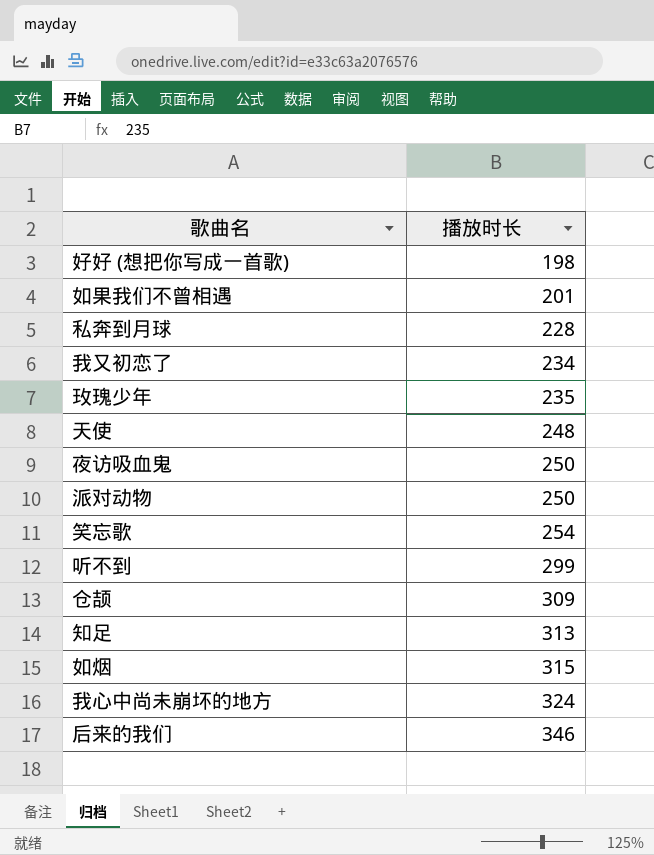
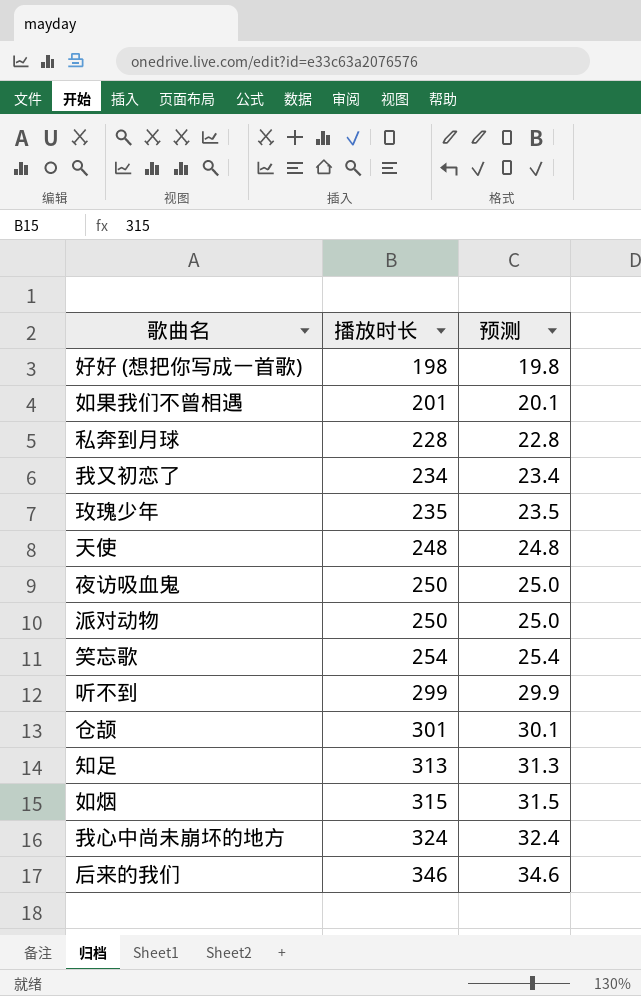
column 预测 | formula: none -> [播放时长] * 0.1
仓颉 | 播放时长: 309 -> 301

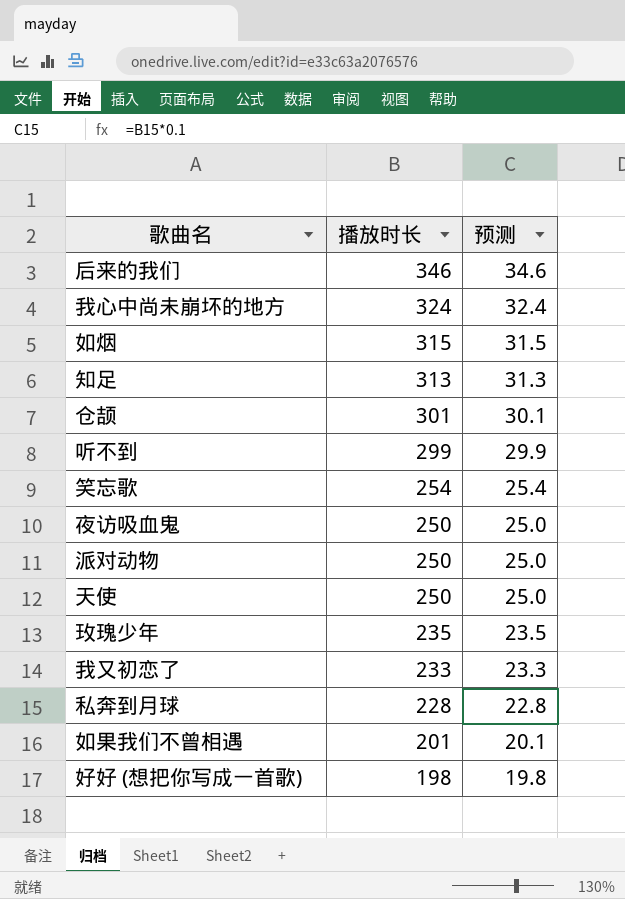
row order: 播放时长 ascending -> 播放时长 descending
天使 | 播放时长: 248 -> 250
天使 | 预测: 24.8 -> 25.0
我又初恋了 | 播放时长: 234 -> 233
我又初恋了 | 预测: 23.4 -> 23.3

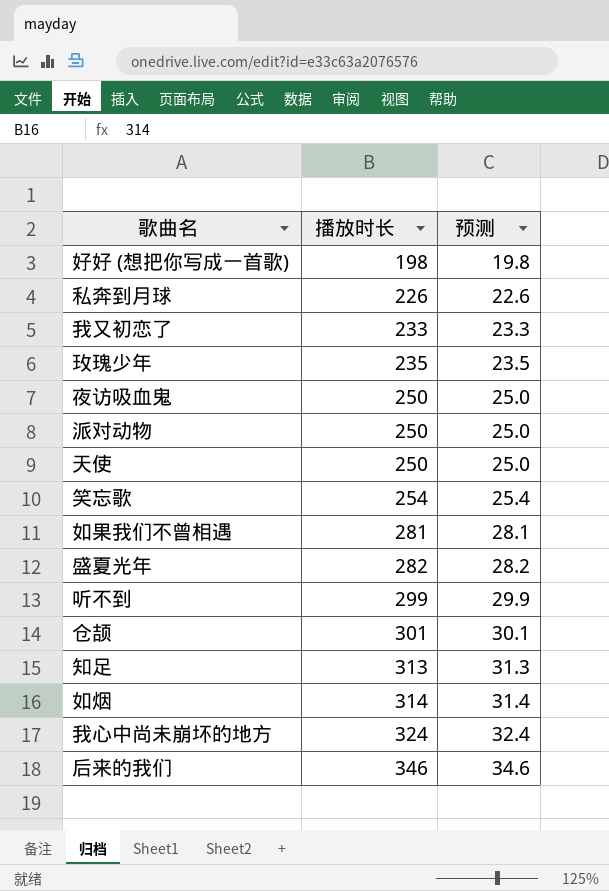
row order: 播放时长 descending -> 播放时长 ascending
私奔到月球 | 播放时长: 228 -> 226
私奔到月球 | 预测: 22.8 -> 22.6
如果我们不曾相遇 | 播放时长: 201 -> 281
如果我们不曾相遇 | 预测: 20.1 -> 28.1
row 盛夏光年: none -> 282 | 28.2
如烟 | 播放时长: 315 -> 314
如烟 | 预测: 31.5 -> 31.4

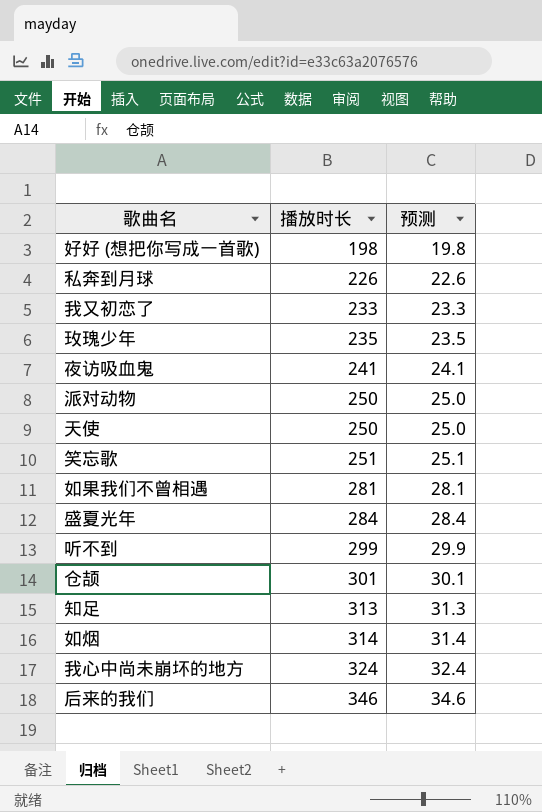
夜访吸血鬼 | 播放时长: 250 -> 241
夜访吸血鬼 | 预测: 25.0 -> 24.1
笑忘歌 | 播放时长: 254 -> 251
笑忘歌 | 预测: 25.4 -> 25.1
盛夏光年 | 播放时长: 282 -> 284
盛夏光年 | 预测: 28.2 -> 28.4

